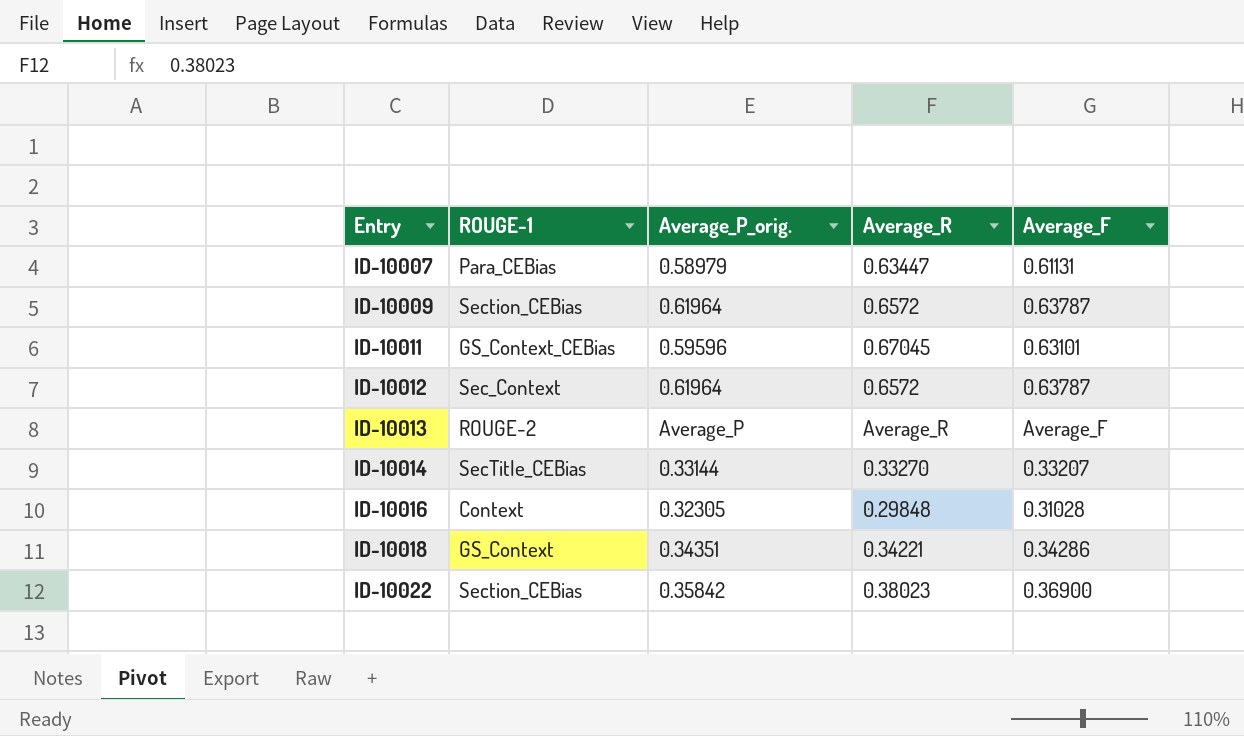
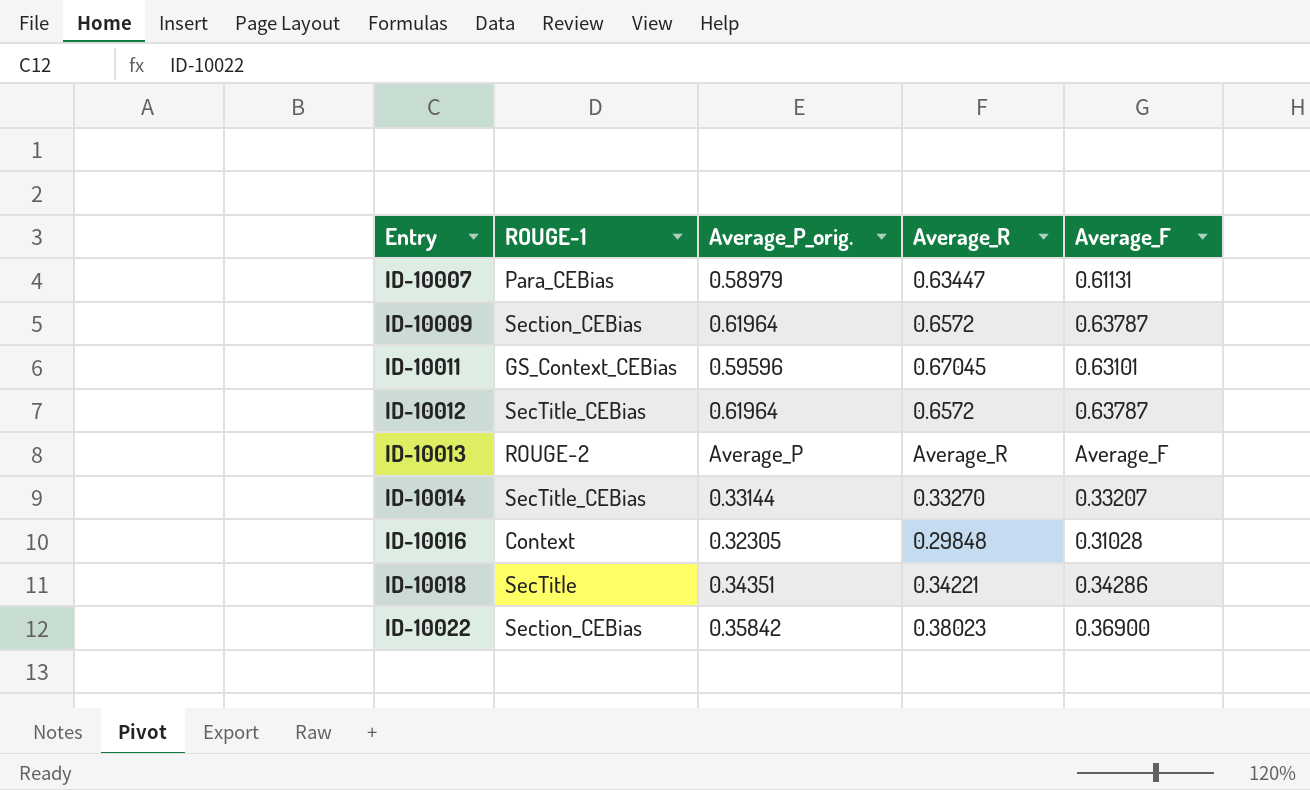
ID-10012 | ROUGE-1: Sec_Context -> SecTitle_CEBias
ID-10018 | ROUGE-1: GS_Context -> SecTitle

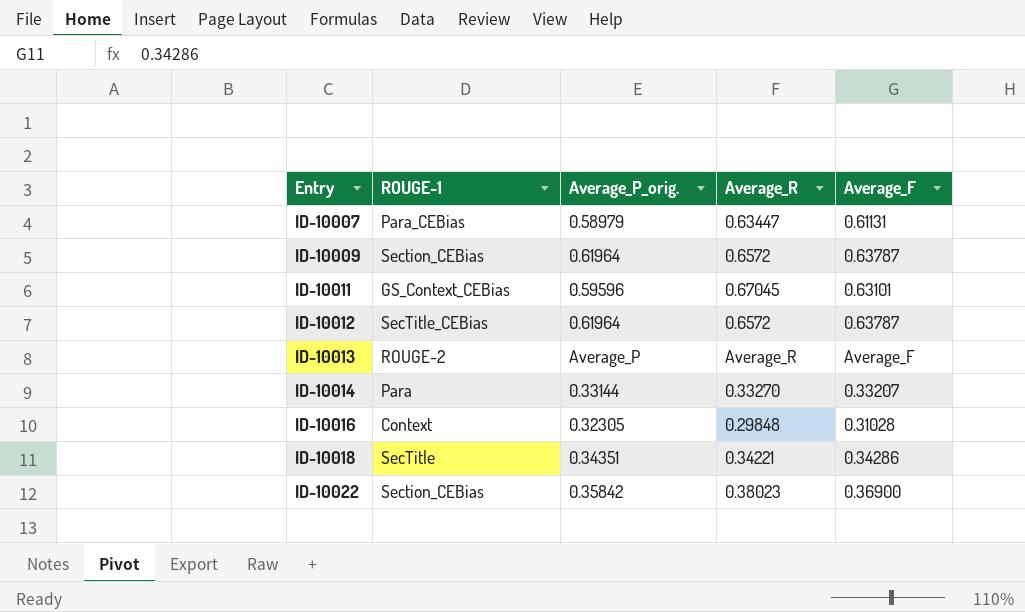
ID-10014 | ROUGE-1: SecTitle_CEBias -> Para

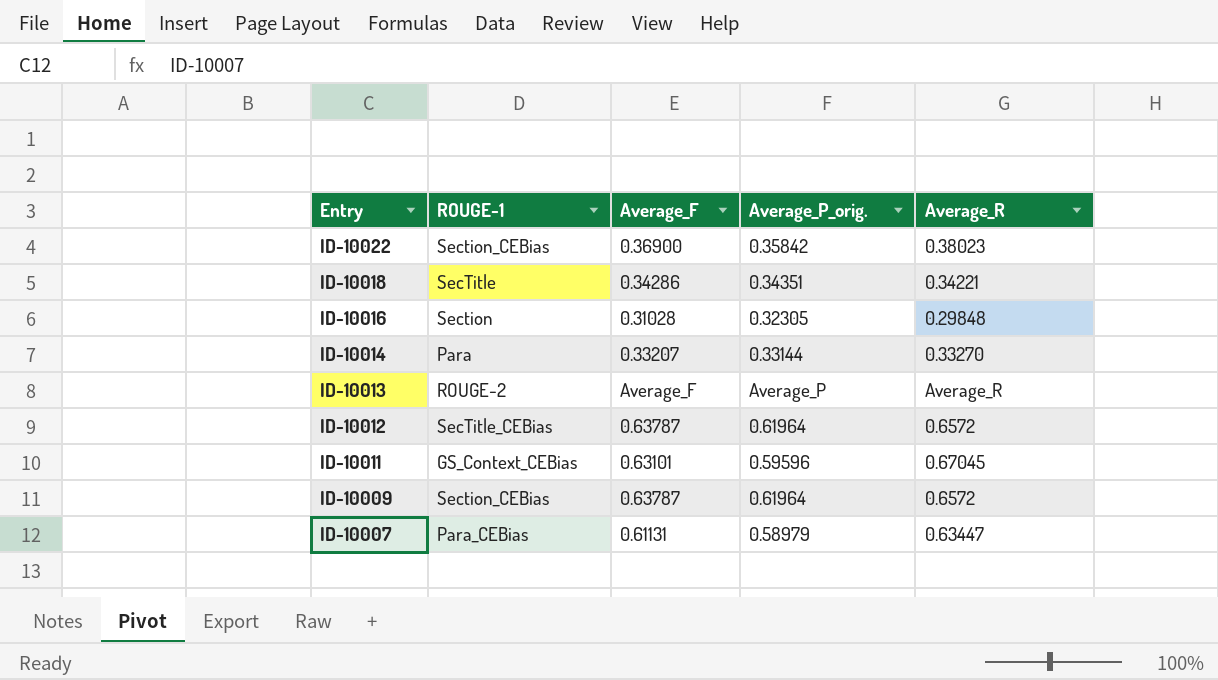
row order: Entry ascending -> Entry descending
column Average_F | position: 5 -> 3
ID-10016 | ROUGE-1: Context -> Section

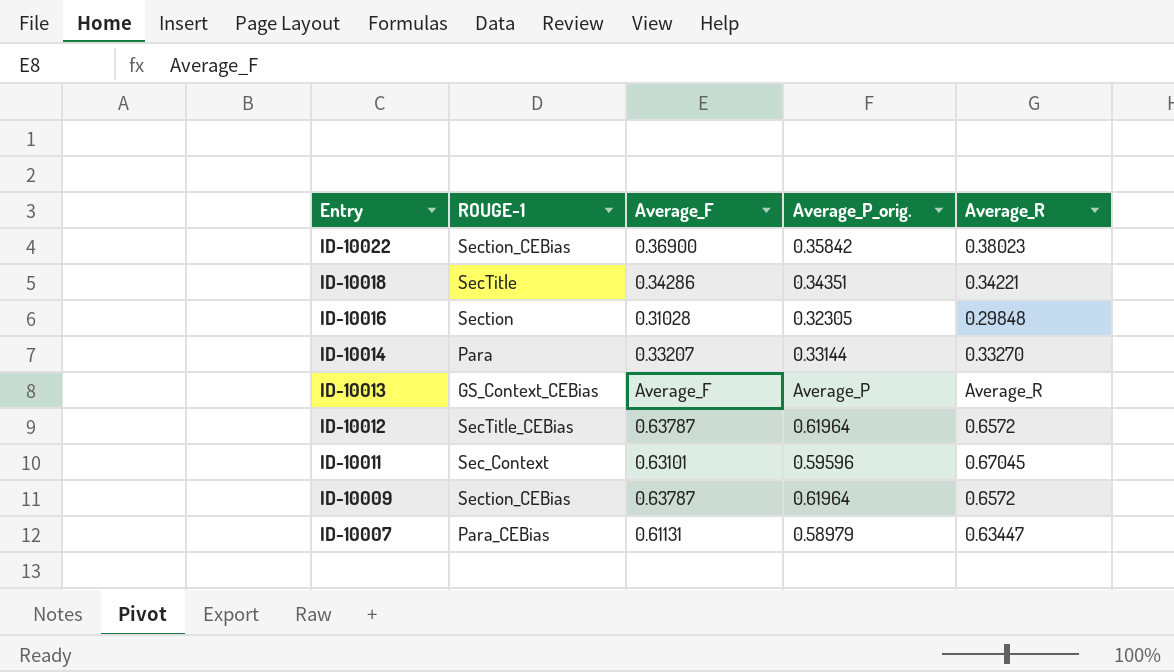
ID-10013 | ROUGE-1: ROUGE-2 -> GS_Context_CEBias
ID-10011 | ROUGE-1: GS_Context_CEBias -> Sec_Context

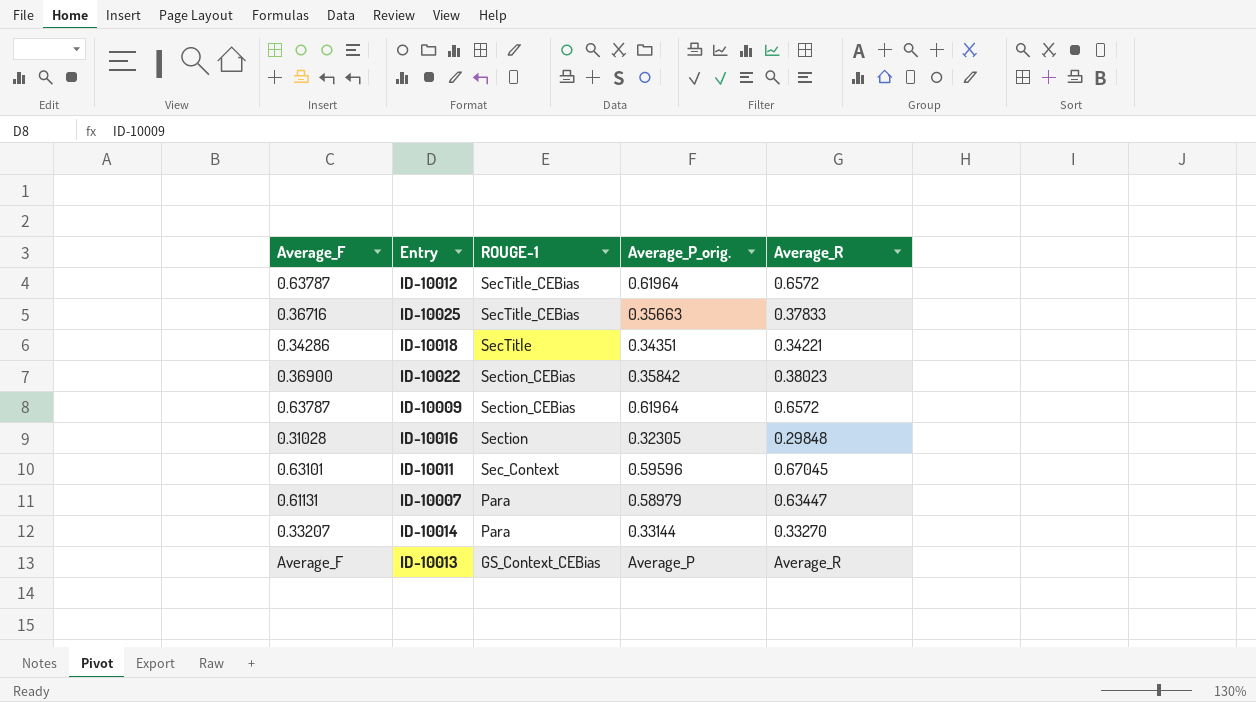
row order: Entry descending -> ROUGE-1 descending
column Average_F | position: 3 -> 1
row ID-10025: none -> 0.36716 | SecTitle_CEBias | 0.35663 | 0.37833
ID-10007 | ROUGE-1: Para_CEBias -> Para

